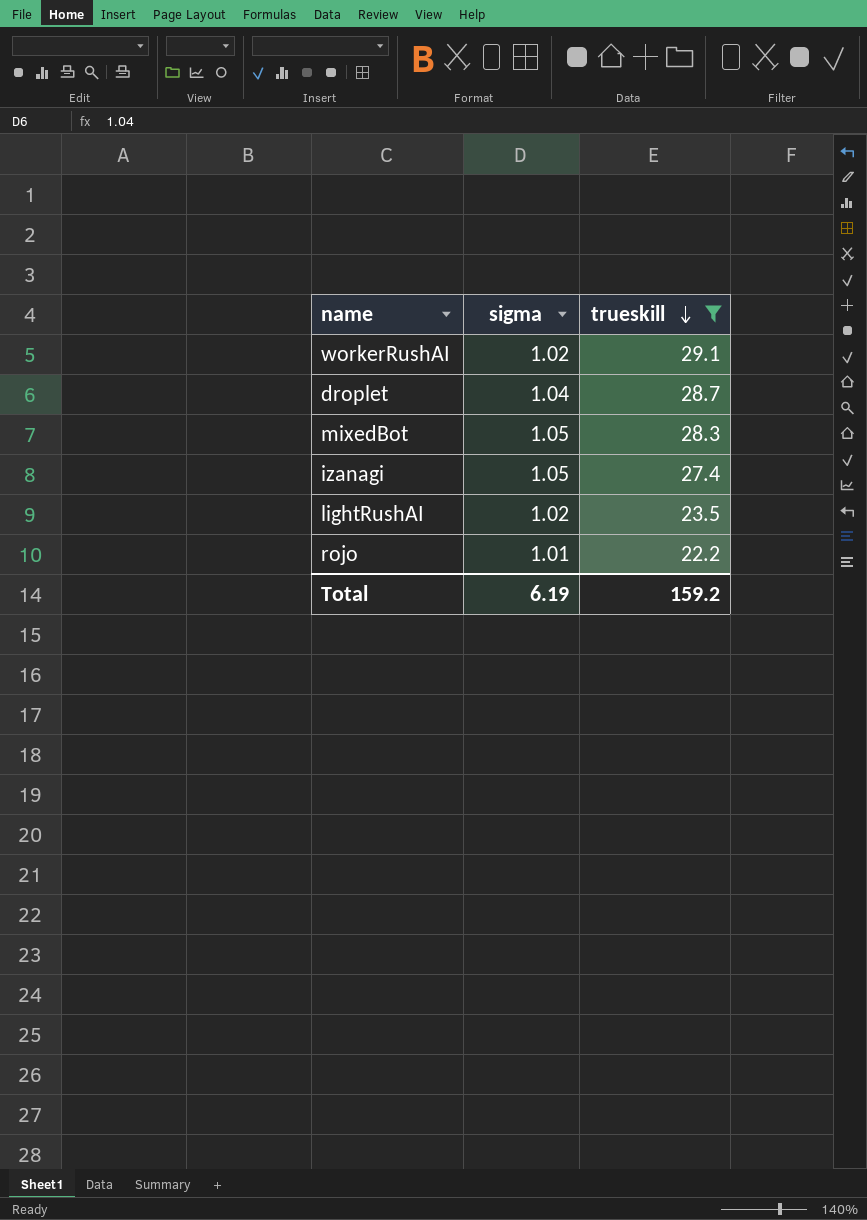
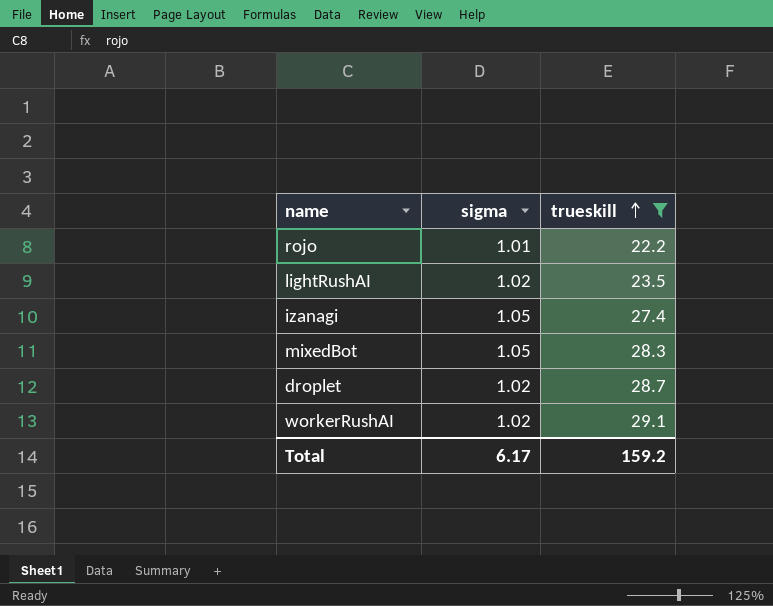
row order: trueskill descending -> trueskill ascending
droplet | sigma: 1.04 -> 1.02
Total | sigma: 6.19 -> 6.17

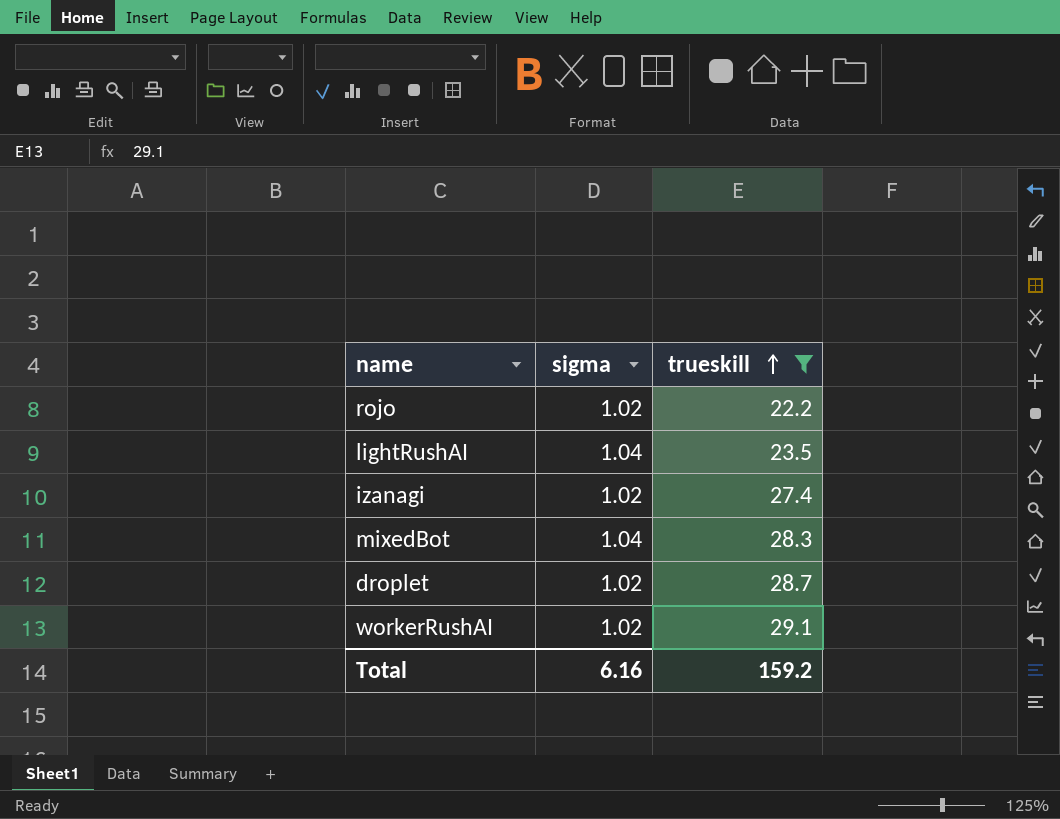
rojo | sigma: 1.01 -> 1.02
lightRushAI | sigma: 1.02 -> 1.04
izanagi | sigma: 1.05 -> 1.02
mixedBot | sigma: 1.05 -> 1.04
Total | sigma: 6.17 -> 6.16

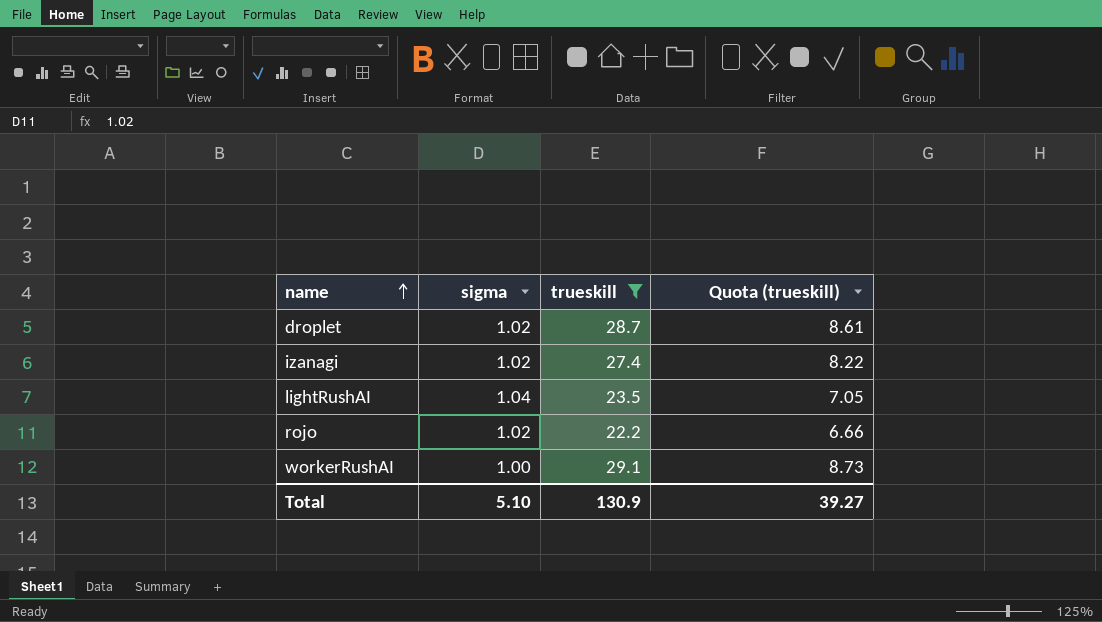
row order: trueskill ascending -> name ascending
column Quota (trueskill) | formula: none -> [trueskill] * 0.3
row mixedBot: 1.04 | 28.3 -> none
workerRushAI | sigma: 1.02 -> 1.00
Total | sigma: 6.16 -> 5.10
Total | trueskill: 159.2 -> 130.9

